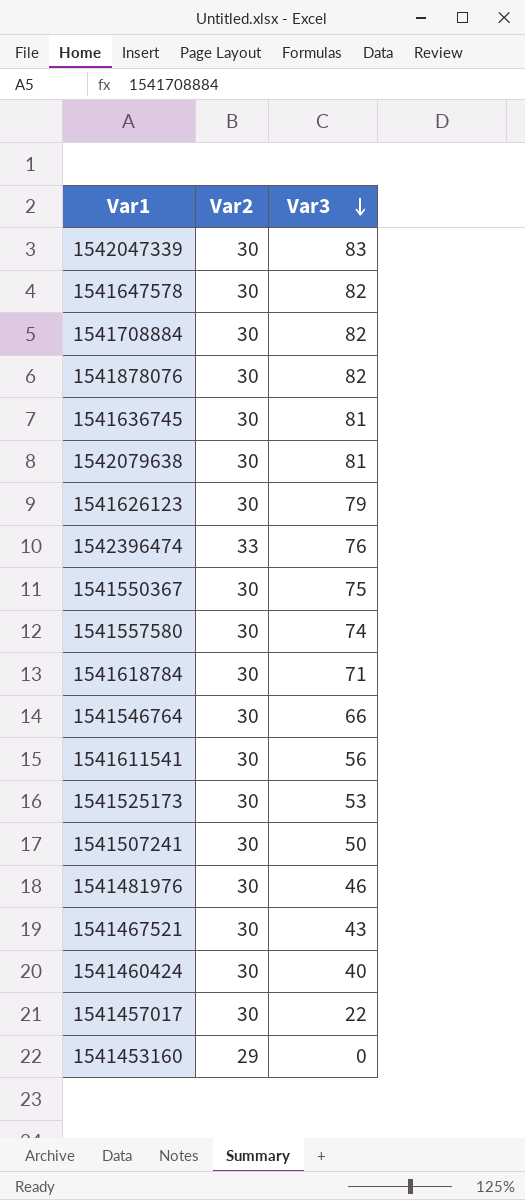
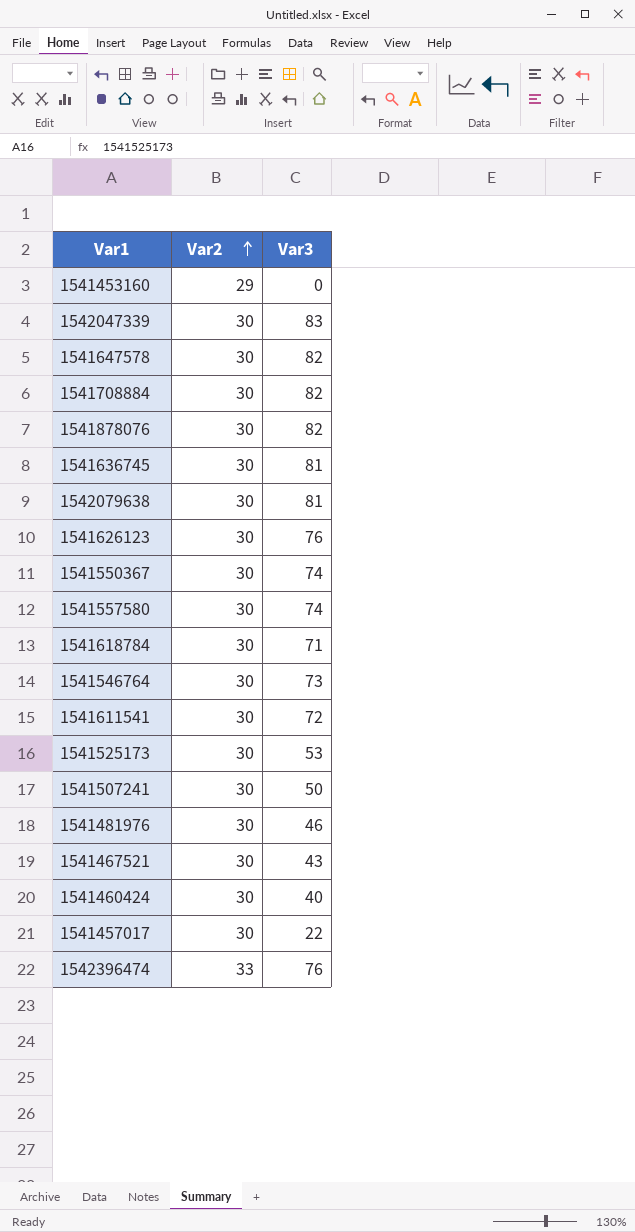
row order: Var3 descending -> Var2 ascending
1541626123 | Var3: 79 -> 76
1541550367 | Var3: 75 -> 74
1541546764 | Var3: 66 -> 73
1541611541 | Var3: 56 -> 72

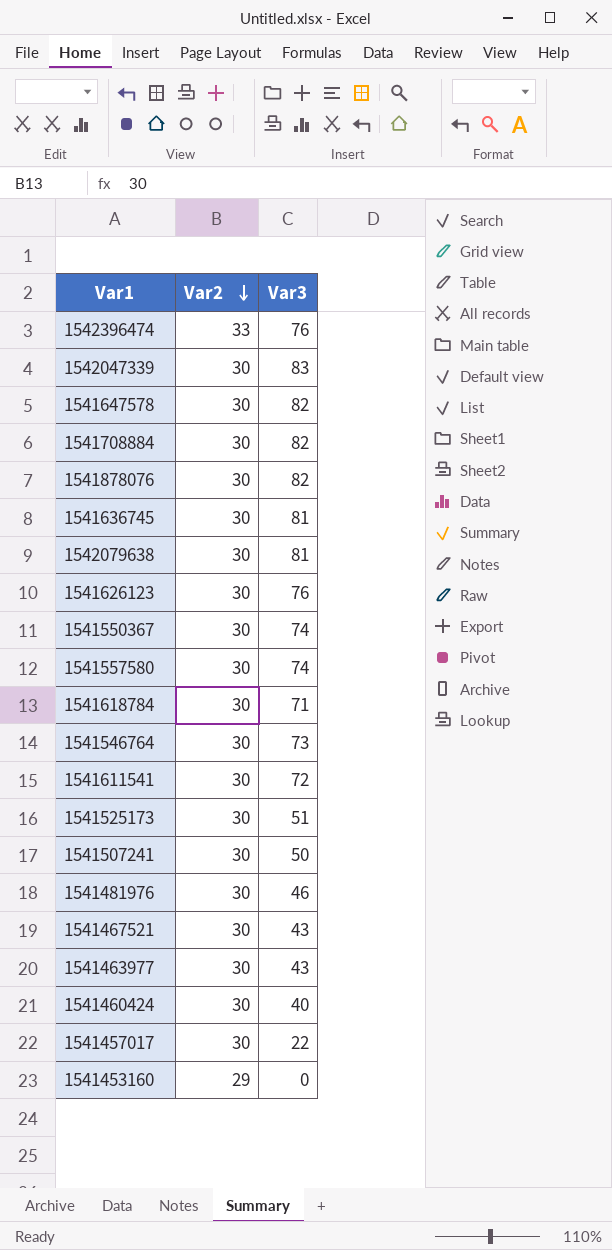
row order: Var2 ascending -> Var2 descending
1541525173 | Var3: 53 -> 51
row 1541463977: none -> 30 | 43

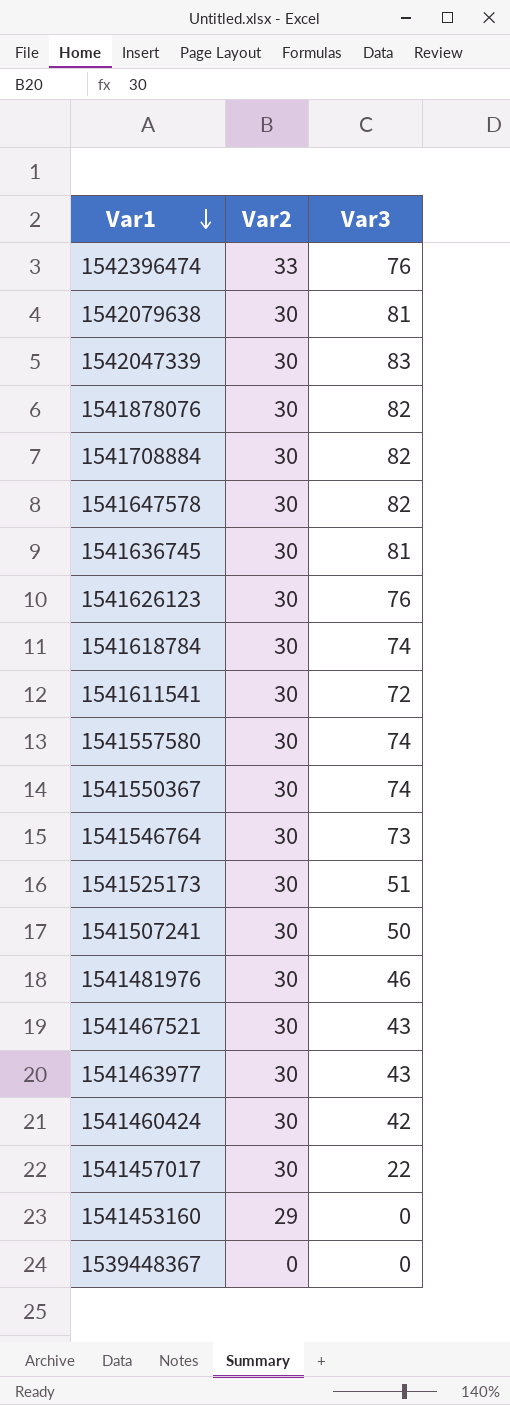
row order: Var2 descending -> Var1 descending
1541618784 | Var3: 71 -> 74
1541460424 | Var3: 40 -> 42
row 1539448367: none -> 0 | 0

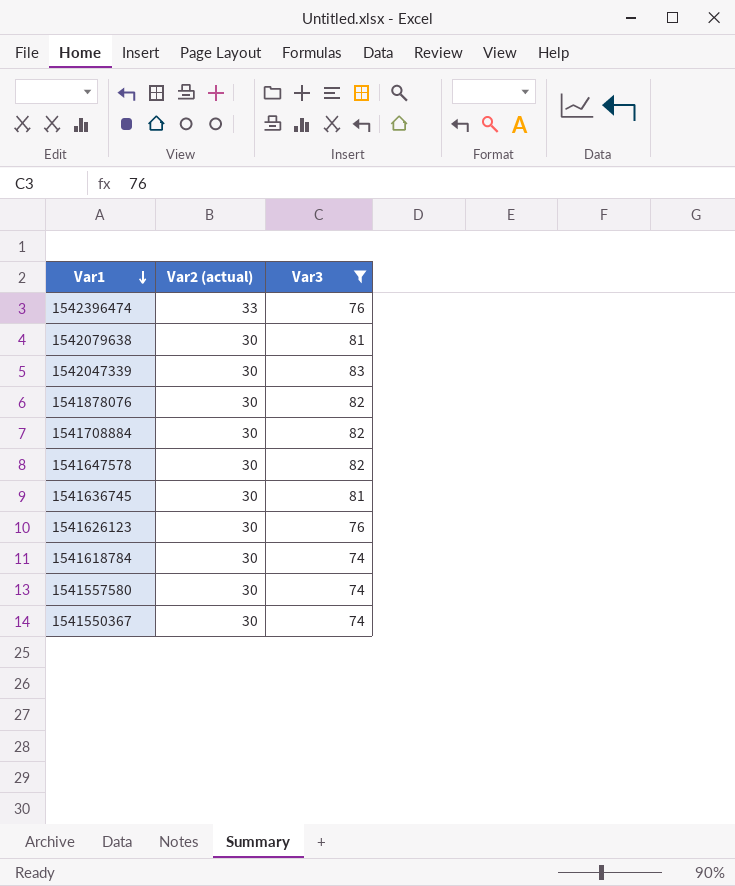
filter: none -> Var3 >= 74
column name: Var2 -> Var2 (actual)

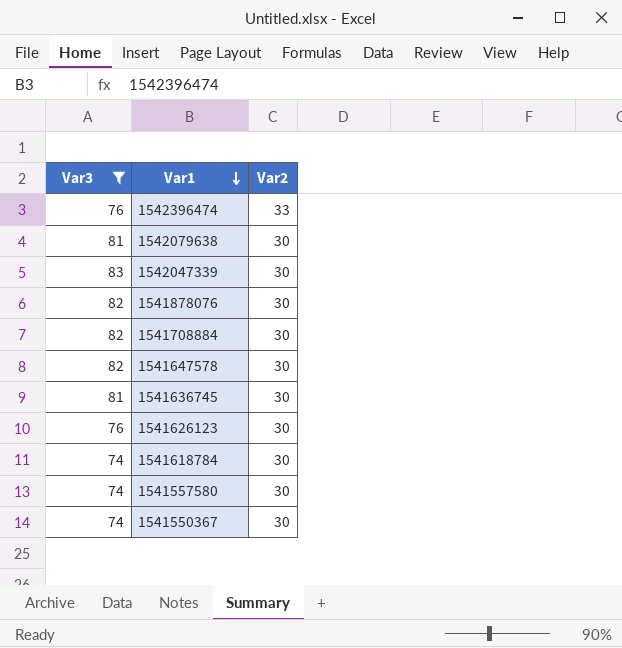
column Var3 | position: 3 -> 1
column name: Var2 (actual) -> Var2

